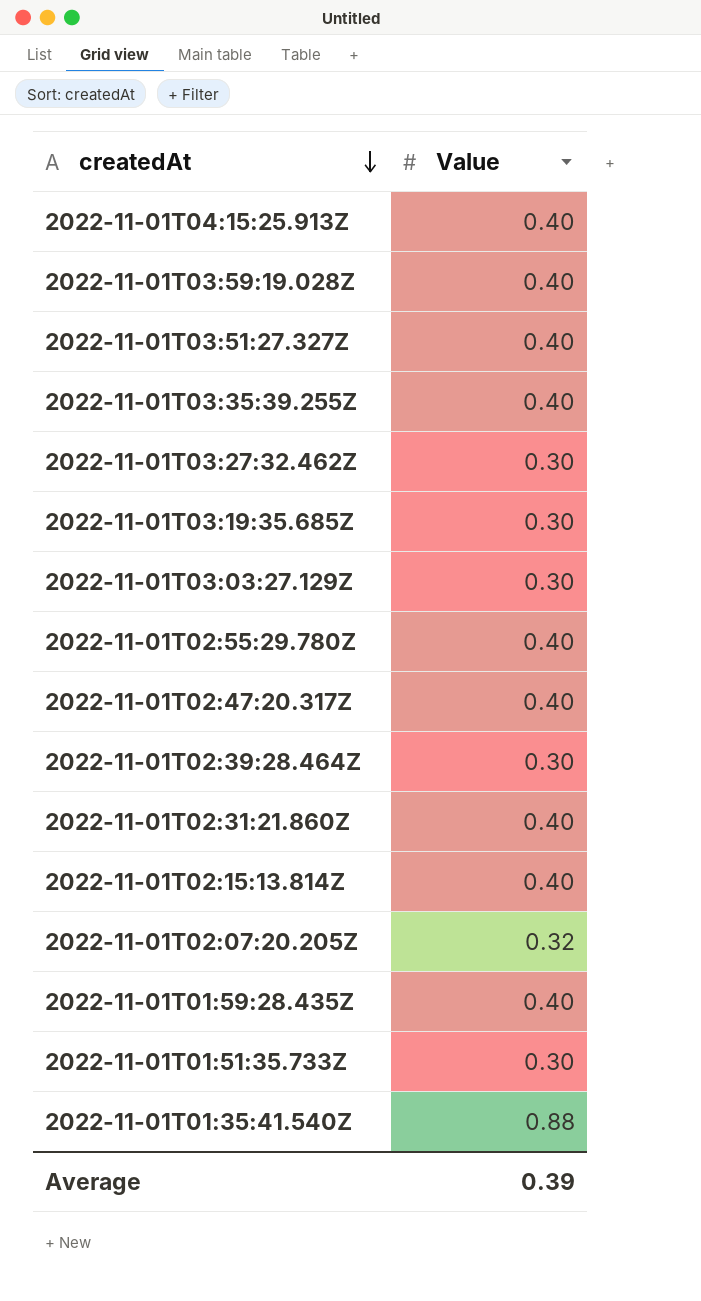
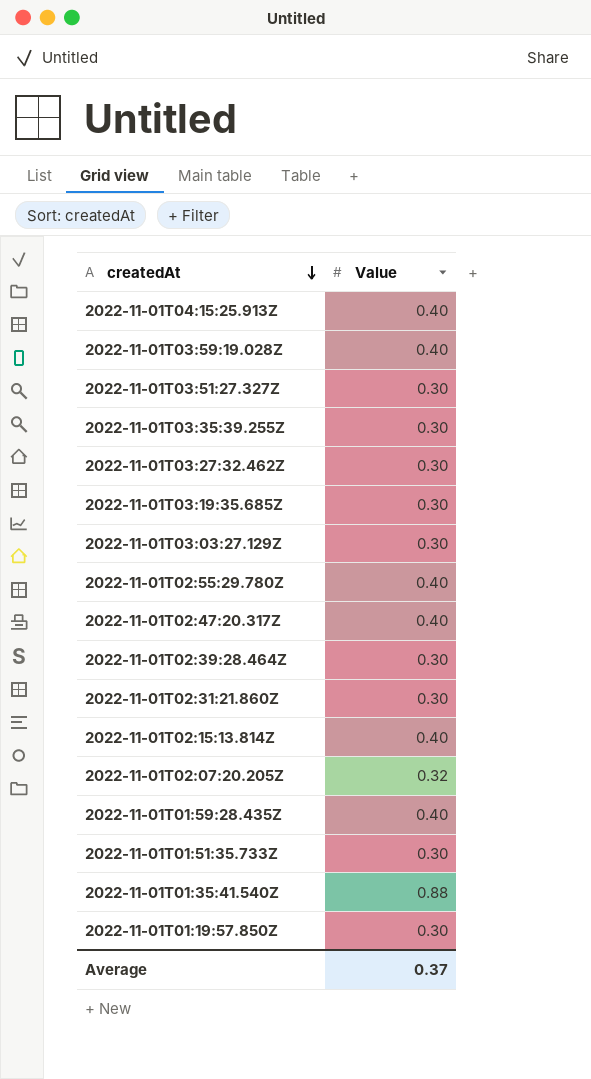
2022-11-01T03:51:27.327Z | Value: 0.40 -> 0.30
2022-11-01T03:35:39.255Z | Value: 0.40 -> 0.30
2022-11-01T02:31:21.860Z | Value: 0.40 -> 0.30
row 2022-11-01T01:19:57.850Z: none -> 0.30
Average | Value: 0.39 -> 0.37

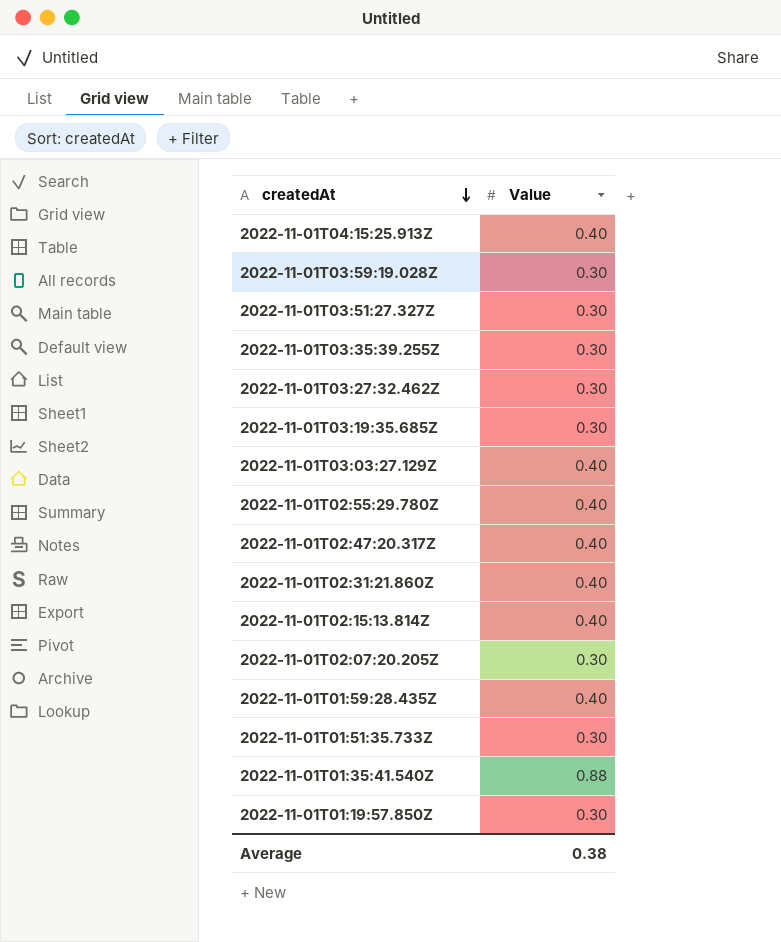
row 2022-11-01T02:39:28.464Z: 0.30 -> none
2022-11-01T03:59:19.028Z | Value: 0.40 -> 0.30
2022-11-01T03:03:27.129Z | Value: 0.30 -> 0.40
2022-11-01T02:31:21.860Z | Value: 0.30 -> 0.40
2022-11-01T02:07:20.205Z | Value: 0.32 -> 0.30
Average | Value: 0.37 -> 0.38

